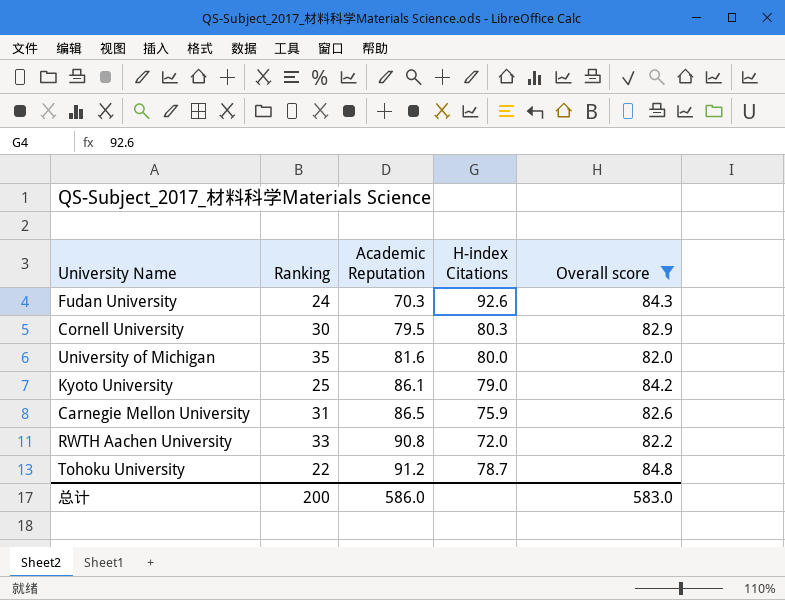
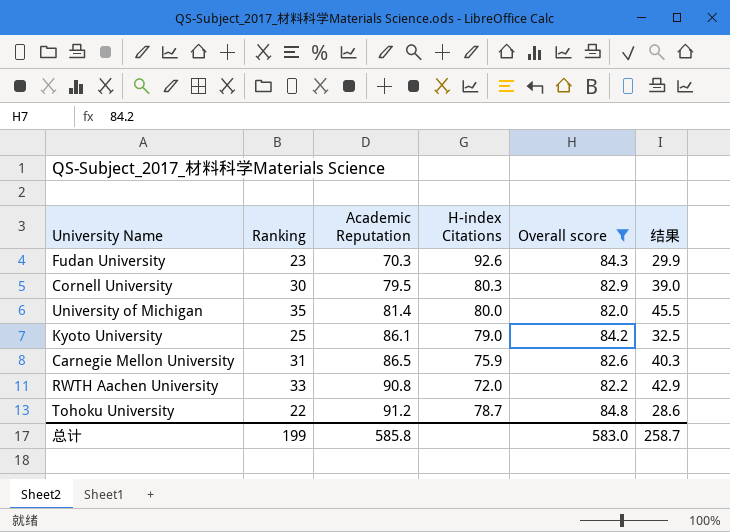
column 结果 | formula: none -> [Ranking] * 1.3
Fudan University | Ranking: 24 -> 23
University of Michigan | Academic Reputation: 81.6 -> 81.4
总计 | Ranking: 200 -> 199
总计 | Academic Reputation: 586.0 -> 585.8

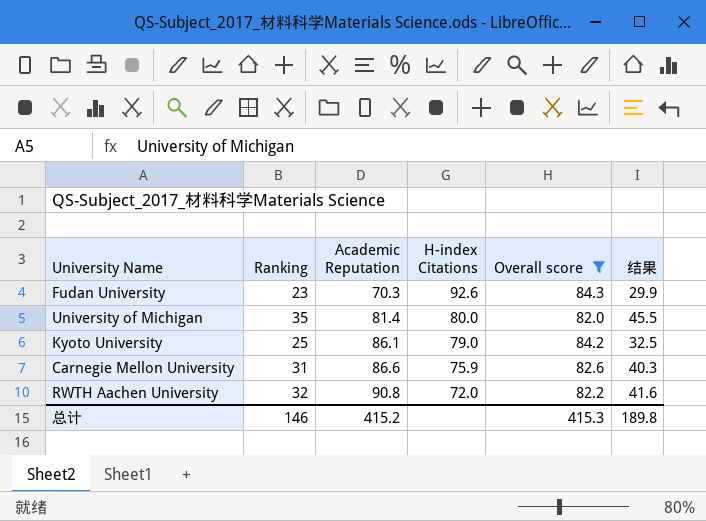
row Cornell University: 30 | 79.5 | 80.3 | 82.9 | 39.0 -> none
row Tohoku University: 22 | 91.2 | 78.7 | 84.8 | 28.6 -> none
Carnegie Mellon University | Academic Reputation: 86.5 -> 86.6
RWTH Aachen University | Ranking: 33 -> 32
RWTH Aachen University | 结果: 42.9 -> 41.6
总计 | Ranking: 199 -> 146
总计 | Academic Reputation: 585.8 -> 415.2
总计 | Overall score: 583.0 -> 415.3
总计 | 结果: 258.7 -> 189.8

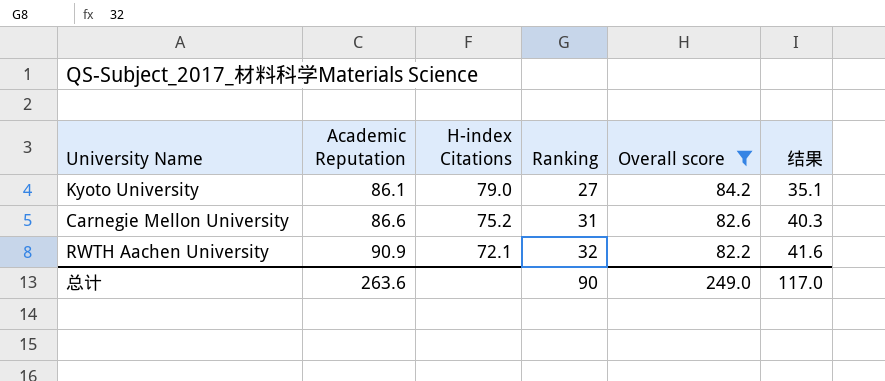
column Ranking | position: 2 -> 4
row Fudan University: 23 | 70.3 | 92.6 | 84.3 | 29.9 -> none
row University of Michigan: 35 | 81.4 | 80.0 | 82.0 | 45.5 -> none
Kyoto University | Ranking: 25 -> 27
Kyoto University | 结果: 32.5 -> 35.1
Carnegie Mellon University | H-index Citations: 75.9 -> 75.2
RWTH Aachen University | Academic Reputation: 90.8 -> 90.9
RWTH Aachen University | H-index Citations: 72.0 -> 72.1
总计 | Academic Reputation: 415.2 -> 263.6
总计 | Ranking: 146 -> 90
总计 | Overall score: 415.3 -> 249.0
总计 | 结果: 189.8 -> 117.0

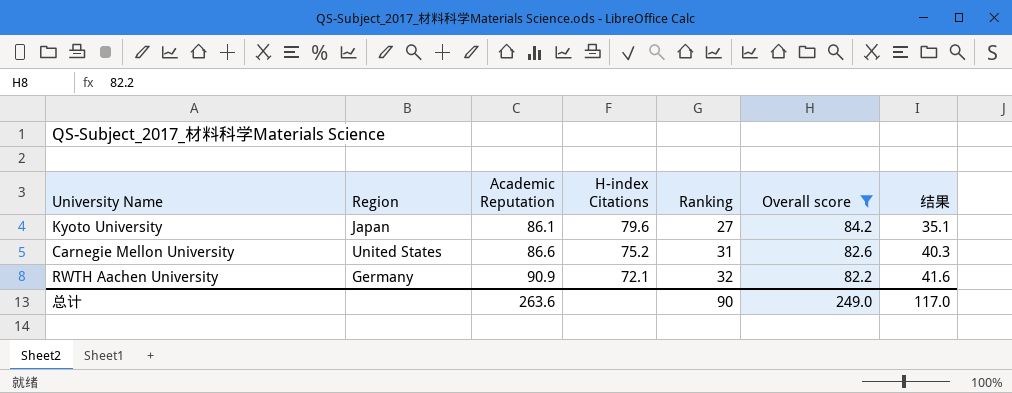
column Region | position: none -> 2
Kyoto University | H-index Citations: 79.0 -> 79.6

